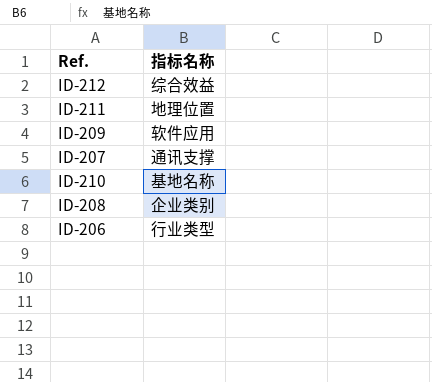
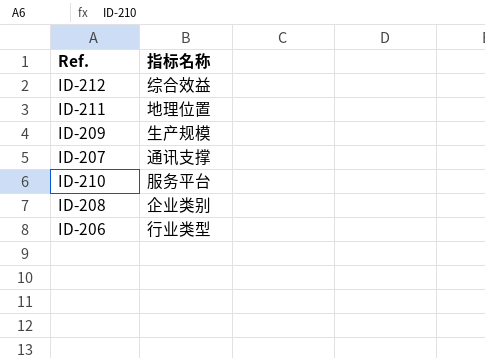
ID-209 | 指标名称: 软件应用 -> 生产规模
ID-210 | 指标名称: 基地名称 -> 服务平台

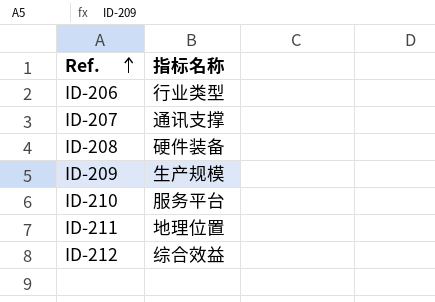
row order: none -> Ref. ascending
ID-208 | 指标名称: 企业类别 -> 硬件装备

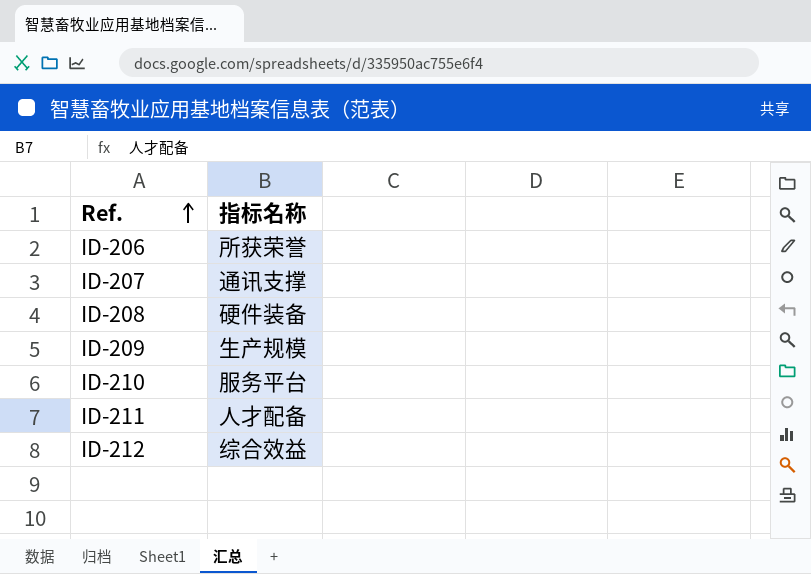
ID-206 | 指标名称: 行业类型 -> 所获荣誉
ID-211 | 指标名称: 地理位置 -> 人才配备

